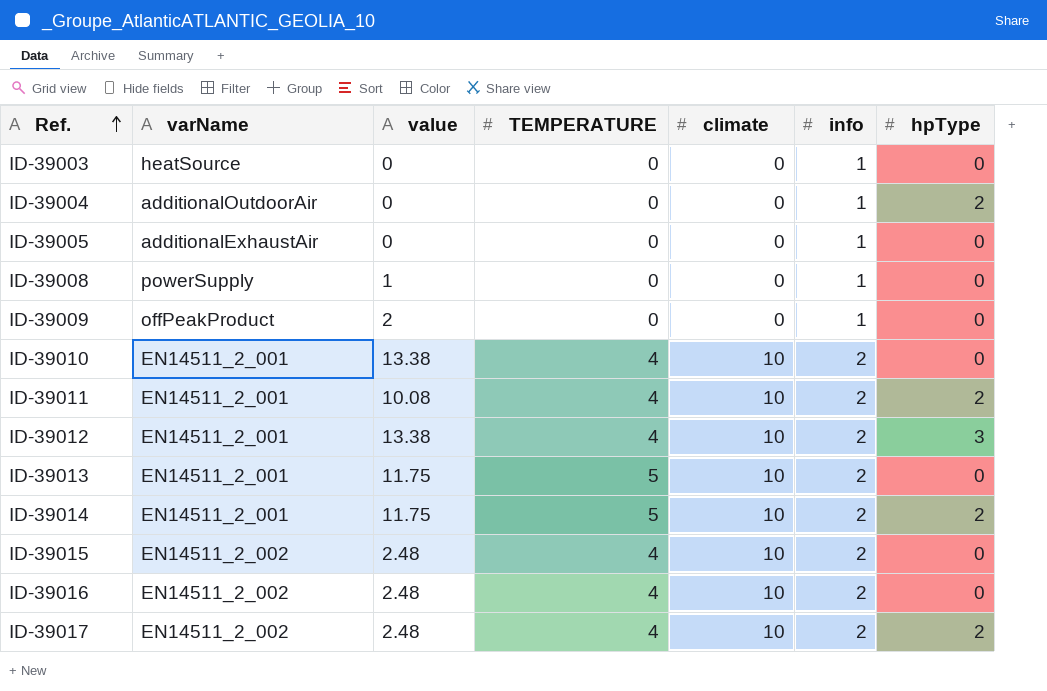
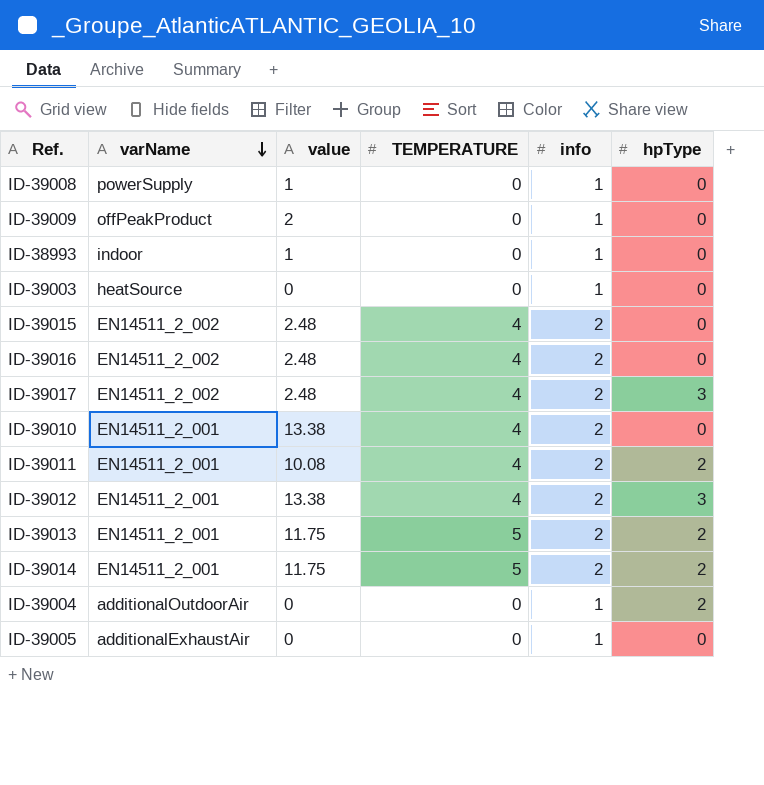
row order: Ref. ascending -> varName descending
column climate | position: 5 -> none
row ID-38993: none -> indoor | 1 | 0 | 1 | 0
ID-39017 | hpType: 2 -> 3
ID-39013 | hpType: 0 -> 2

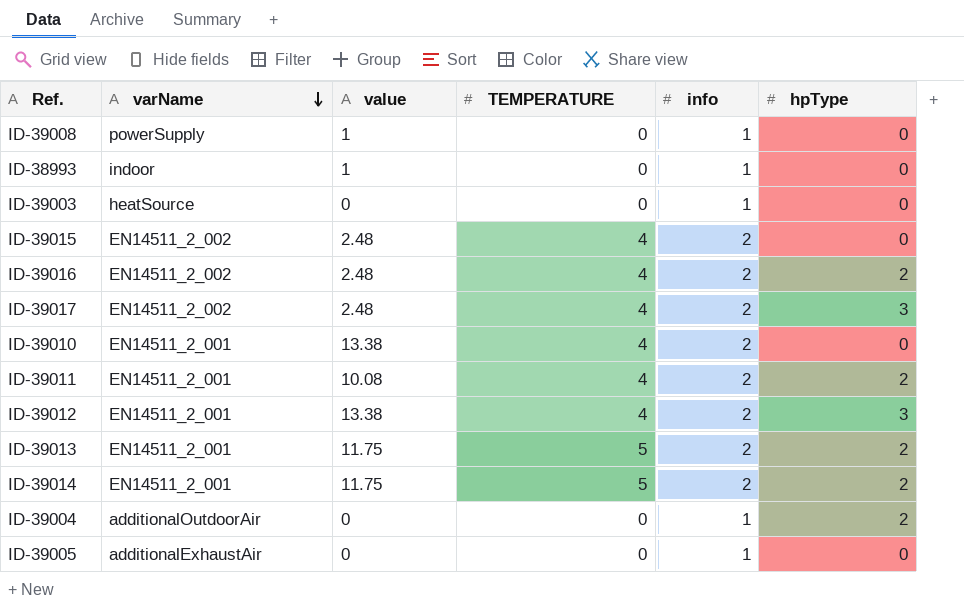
row ID-39009: offPeakProduct | 2 | 0 | 1 | 0 -> none
ID-39016 | hpType: 0 -> 2

